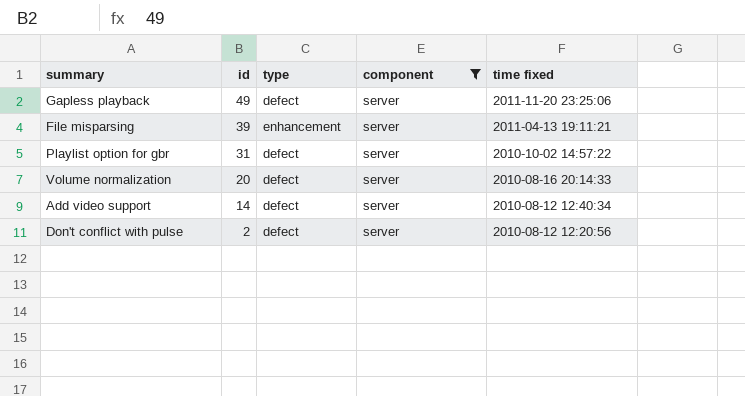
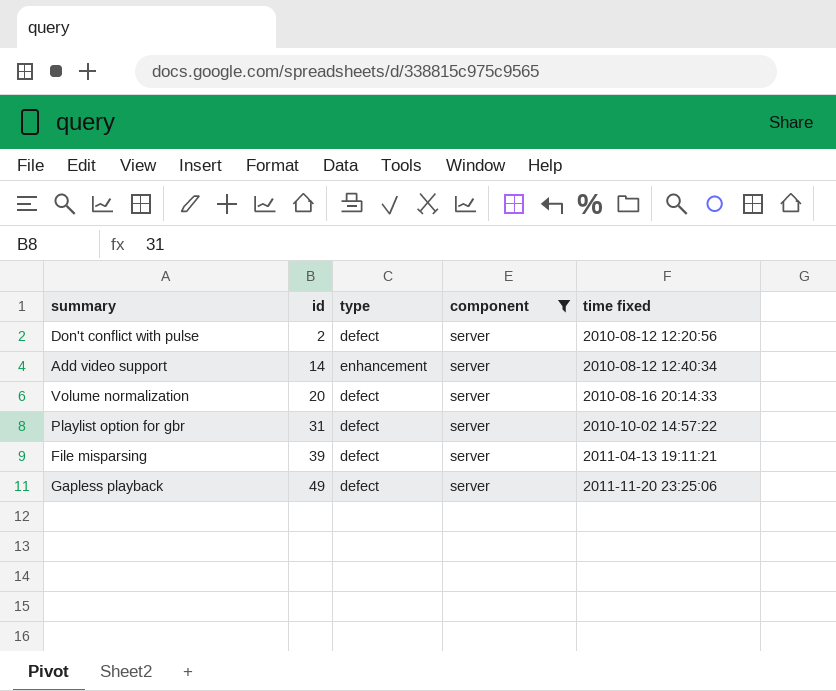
row order: id descending -> id ascending
Add video support | type: defect -> enhancement
File misparsing | type: enhancement -> defect

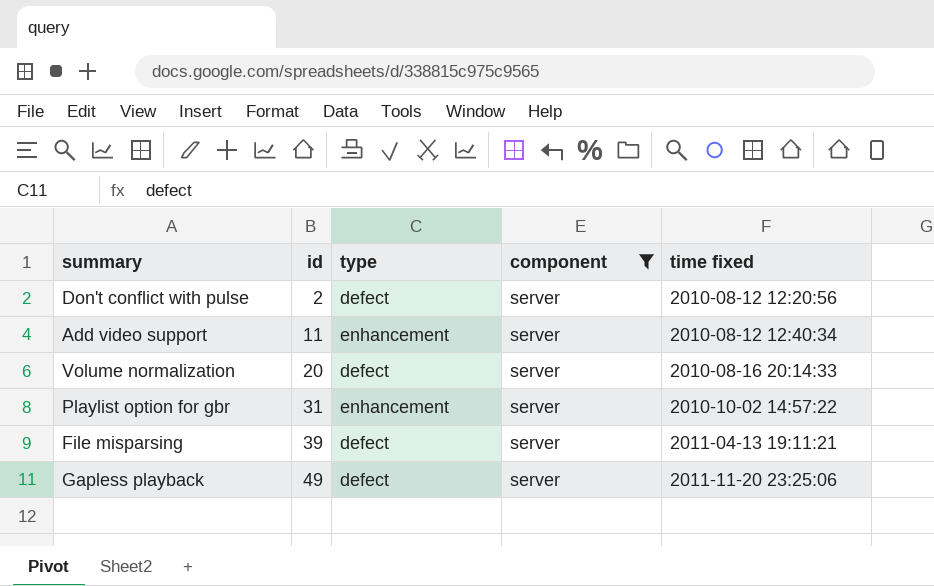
Add video support | id: 14 -> 11
Playlist option for gbr | type: defect -> enhancement

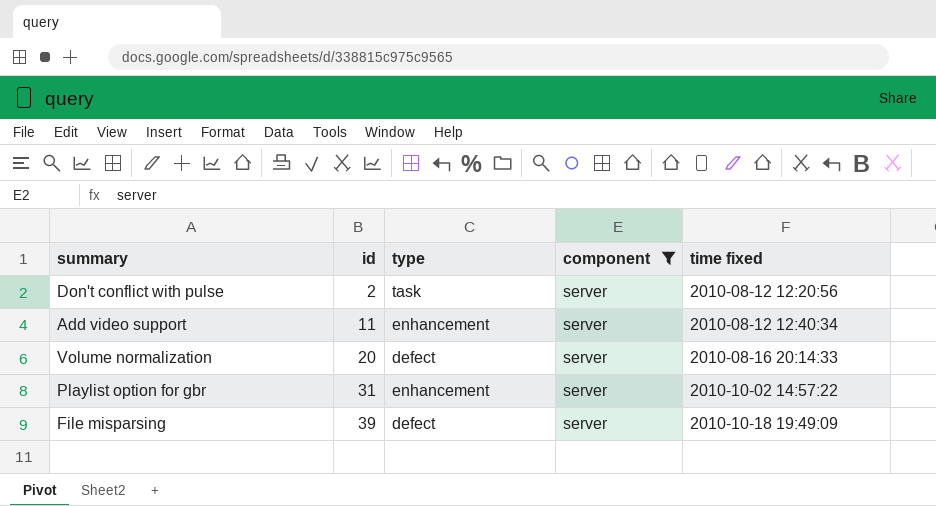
row Gapless playback: 49 | defect | server | 2011-11-20 23:25:06 -> none
Don't conflict with pulse | type: defect -> task
File misparsing | time fixed: 2011-04-13 19:11:21 -> 2010-10-18 19:49:09

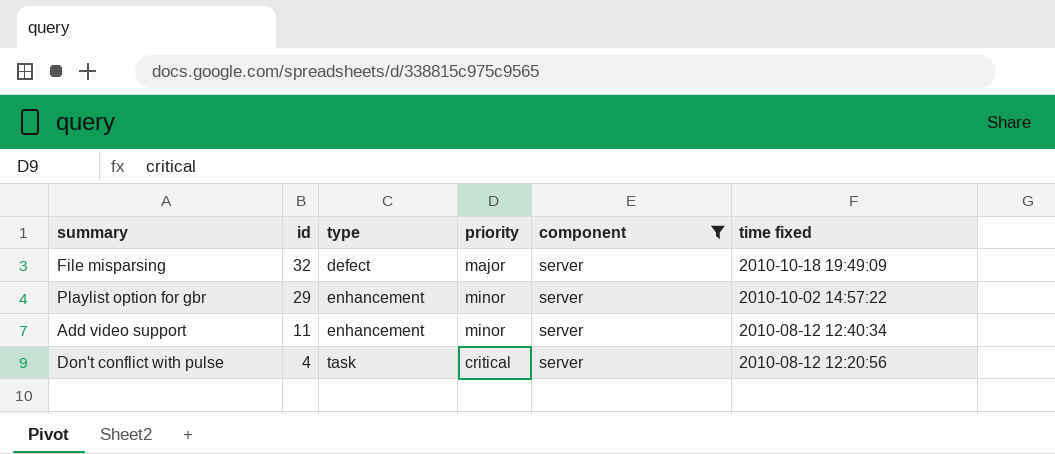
row order: id ascending -> id descending
column priority | position: none -> 4
row Volume normalization: 20 | defect | server | 2010-08-16 20:14:33 -> none
File misparsing | id: 39 -> 32
Playlist option for gbr | id: 31 -> 29
Don't conflict with pulse | id: 2 -> 4

